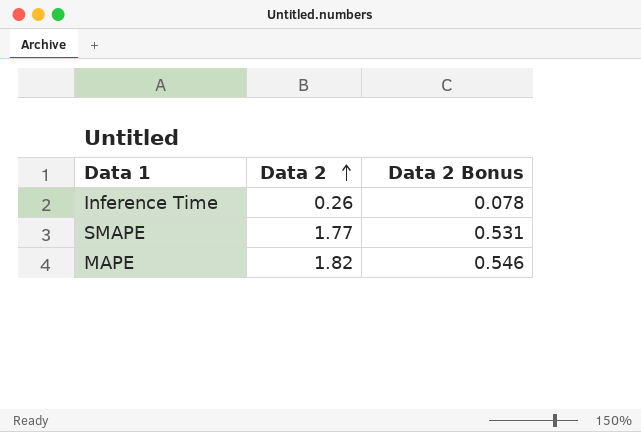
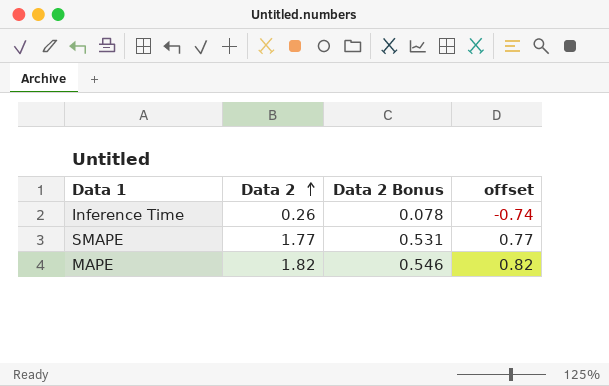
column offset | formula: none -> [Data 2] - 1

